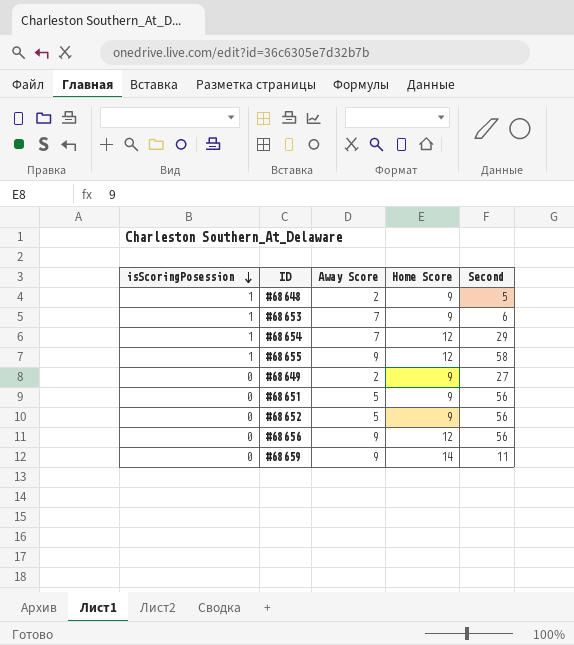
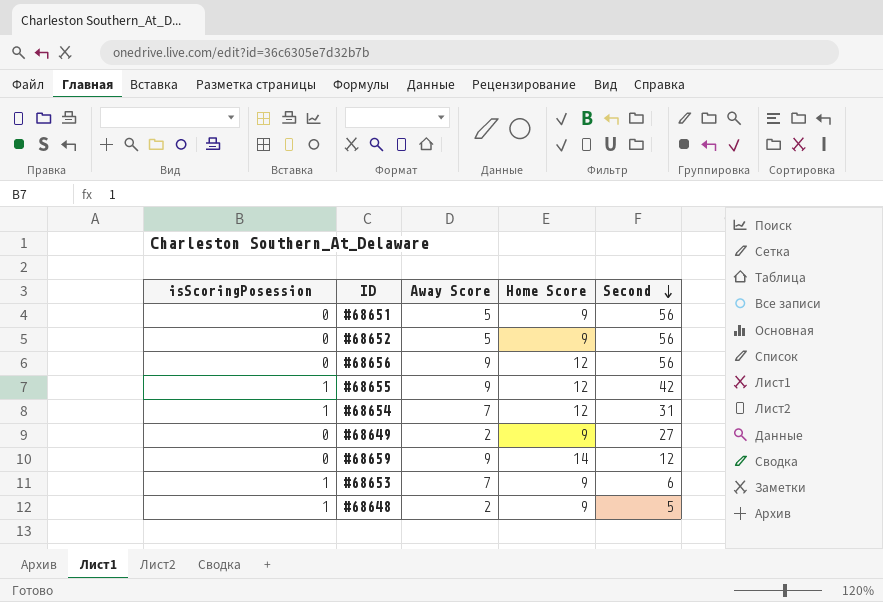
row order: isScoringPosession descending -> Second descending
#68655 | Second: 58 -> 42
#68654 | Second: 29 -> 31
#68659 | Second: 11 -> 12

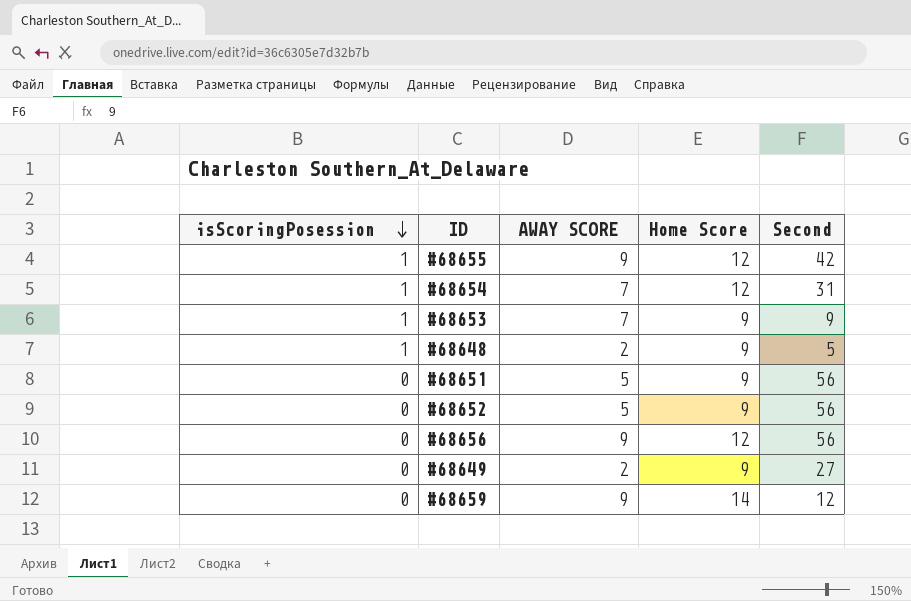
row order: Second descending -> isScoringPosession descending
column name: Away Score -> AWAY SCORE
#68653 | Second: 6 -> 9

